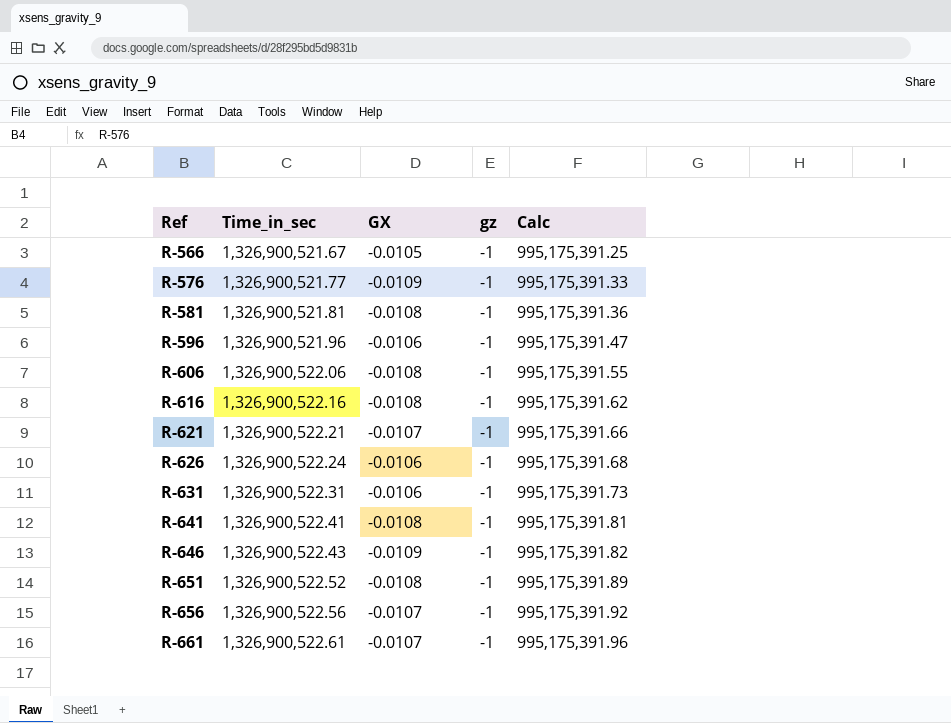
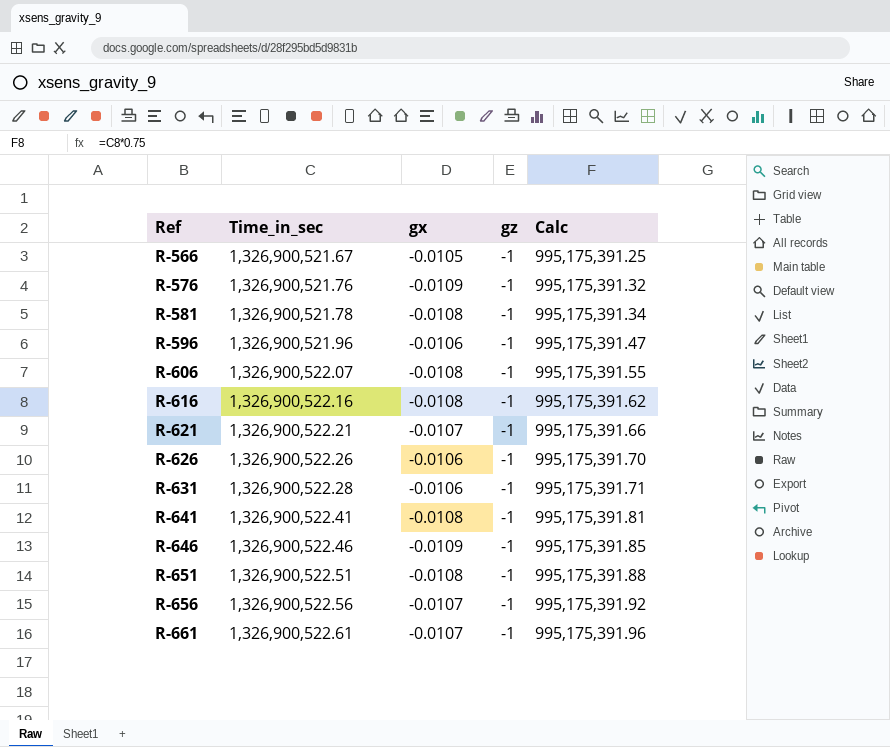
column name: GX -> gx
R-576 | Time_in_sec: 1,326,900,521.77 -> 1,326,900,521.76
R-576 | Calc: 995,175,391.33 -> 995,175,391.32
R-581 | Time_in_sec: 1,326,900,521.81 -> 1,326,900,521.78
R-581 | Calc: 995,175,391.36 -> 995,175,391.34
R-606 | Time_in_sec: 1,326,900,522.06 -> 1,326,900,522.07
R-626 | Time_in_sec: 1,326,900,522.24 -> 1,326,900,522.26
R-626 | Calc: 995,175,391.68 -> 995,175,391.70
R-631 | Time_in_sec: 1,326,900,522.31 -> 1,326,900,522.28
R-631 | Calc: 995,175,391.73 -> 995,175,391.71
R-646 | Time_in_sec: 1,326,900,522.43 -> 1,326,900,522.46
R-646 | Calc: 995,175,391.82 -> 995,175,391.85
R-651 | Time_in_sec: 1,326,900,522.52 -> 1,326,900,522.51
R-651 | Calc: 995,175,391.89 -> 995,175,391.88

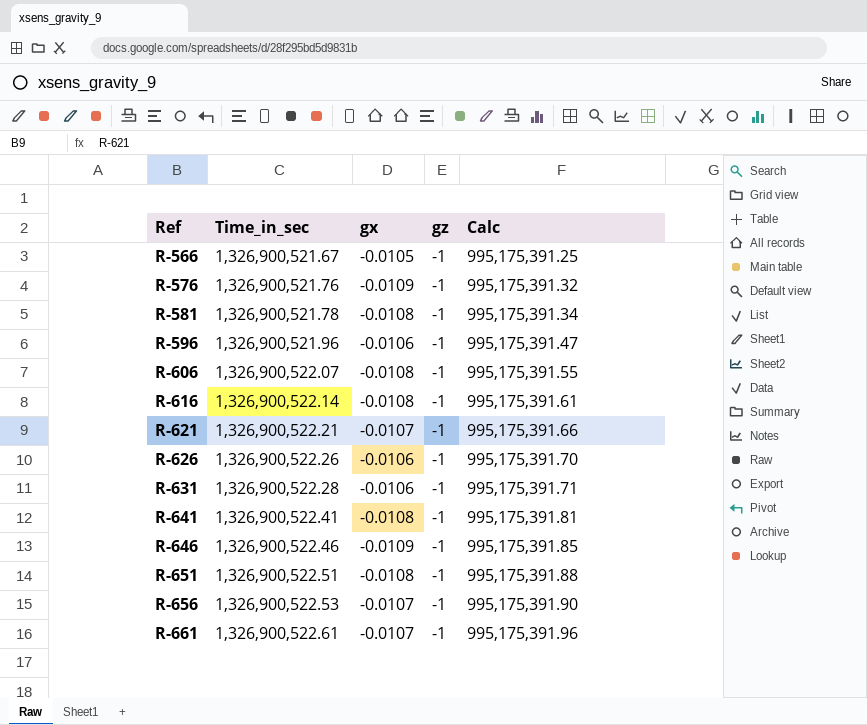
R-616 | Time_in_sec: 1,326,900,522.16 -> 1,326,900,522.14
R-616 | Calc: 995,175,391.62 -> 995,175,391.61
R-656 | Time_in_sec: 1,326,900,522.56 -> 1,326,900,522.53
R-656 | Calc: 995,175,391.92 -> 995,175,391.90

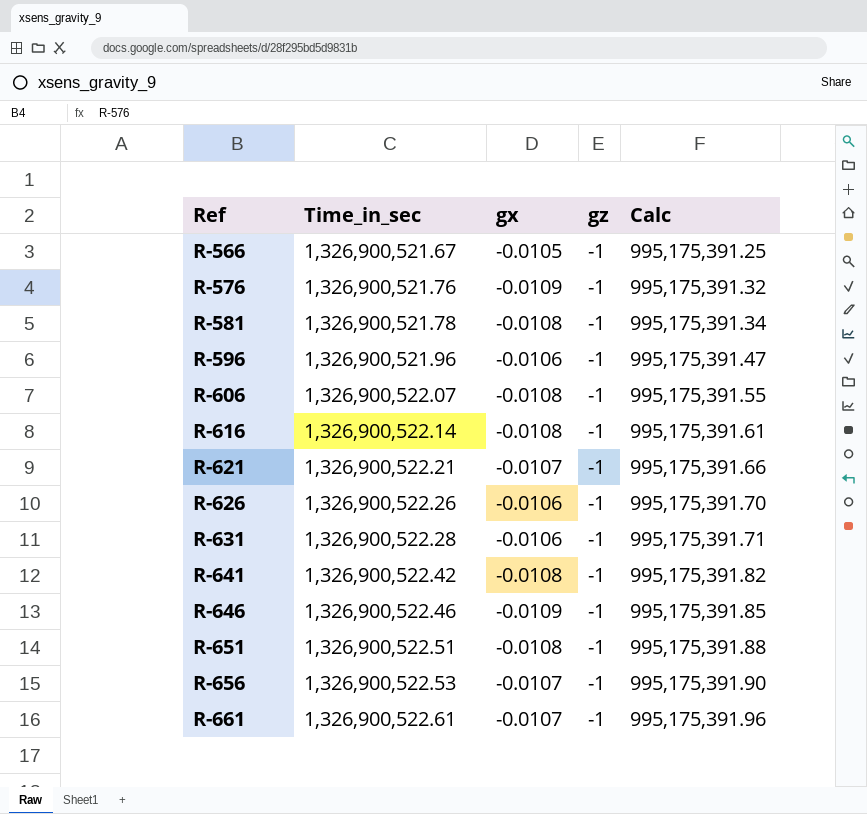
R-641 | Time_in_sec: 1,326,900,522.41 -> 1,326,900,522.42
R-641 | Calc: 995,175,391.81 -> 995,175,391.82

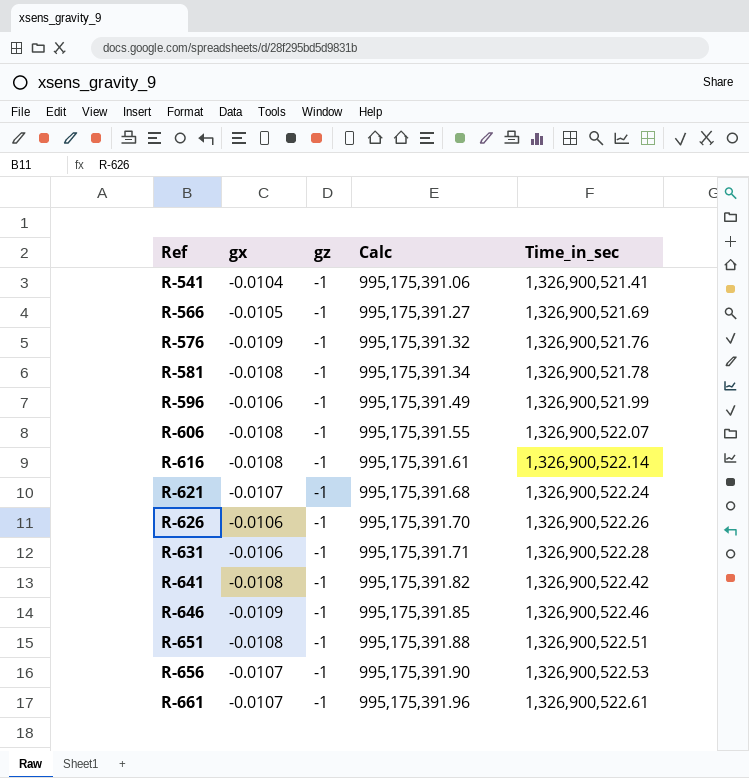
column Time_in_sec | position: 2 -> 5
row R-541: none -> -0.0104 | -1 | 995,175,391.06 | 1,326,900,521.41
R-566 | Calc: 995,175,391.25 -> 995,175,391.27
R-566 | Time_in_sec: 1,326,900,521.67 -> 1,326,900,521.69
R-596 | Calc: 995,175,391.47 -> 995,175,391.49
R-596 | Time_in_sec: 1,326,900,521.96 -> 1,326,900,521.99
R-621 | Calc: 995,175,391.66 -> 995,175,391.68
R-621 | Time_in_sec: 1,326,900,522.21 -> 1,326,900,522.24

